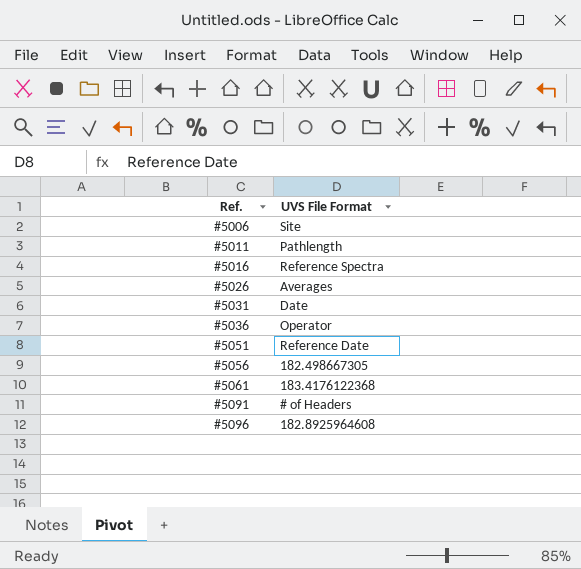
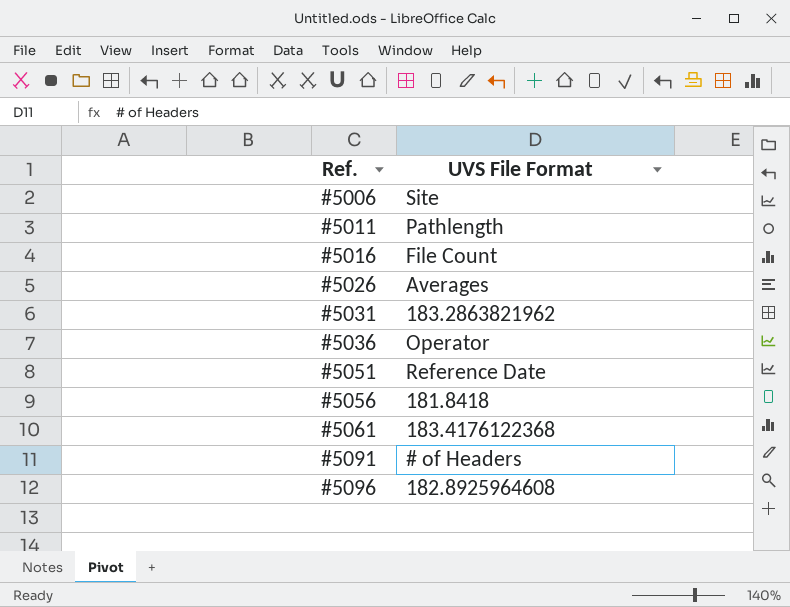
#5016 | UVS File Format: Reference Spectra -> File Count
#5031 | UVS File Format: Date -> 183.2863821962
#5056 | UVS File Format: 182.498667305 -> 181.8418

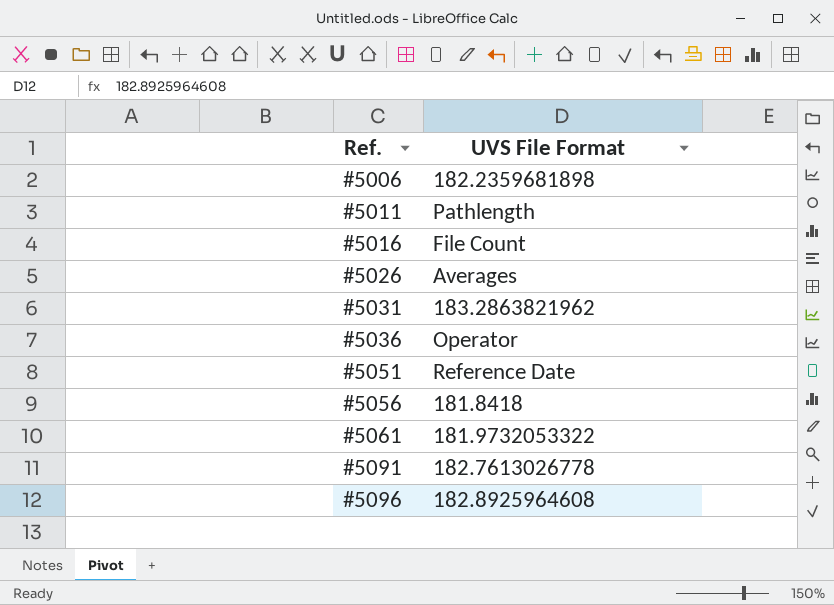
#5006 | UVS File Format: Site -> 182.2359681898
#5061 | UVS File Format: 183.4176122368 -> 181.9732053322
#5091 | UVS File Format: # of Headers -> 182.7613026778

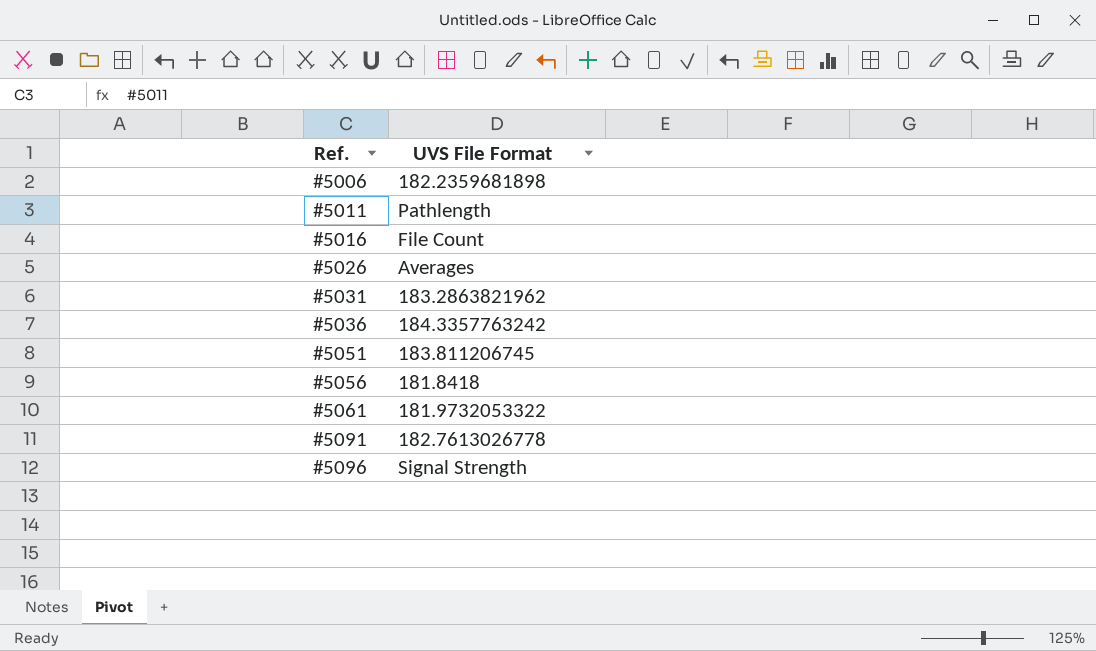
#5036 | UVS File Format: Operator -> 184.3357763242
#5051 | UVS File Format: Reference Date -> 183.811206745
#5096 | UVS File Format: 182.8925964608 -> Signal Strength

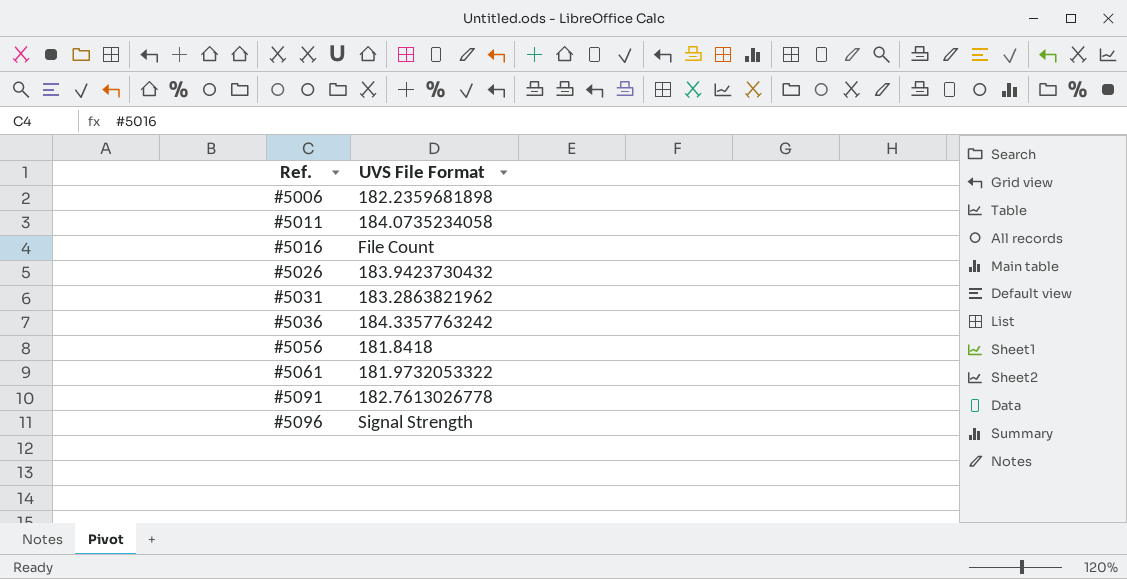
row #5051: 183.811206745 -> none
#5011 | UVS File Format: Pathlength -> 184.0735234058
#5026 | UVS File Format: Averages -> 183.9423730432

